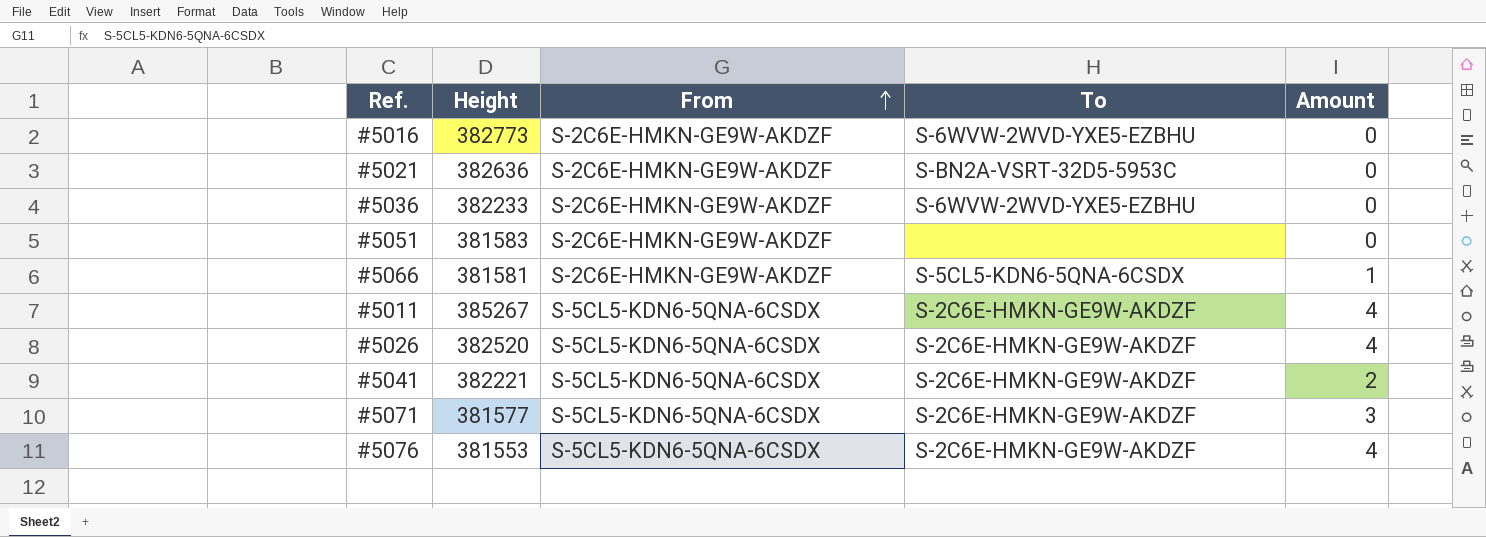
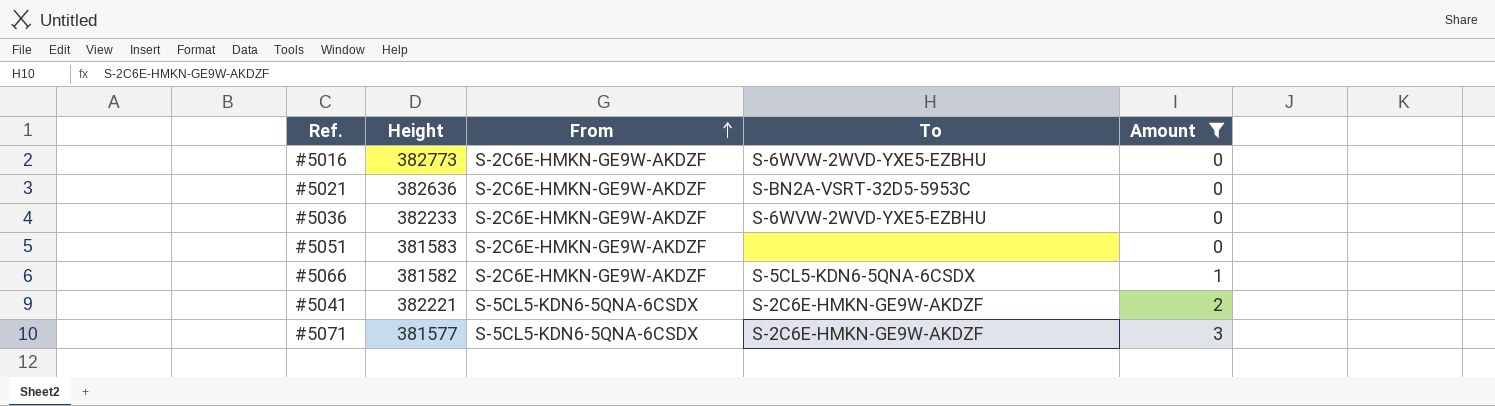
filter: none -> Amount != 4
#5066 | Height: 381581 -> 381582

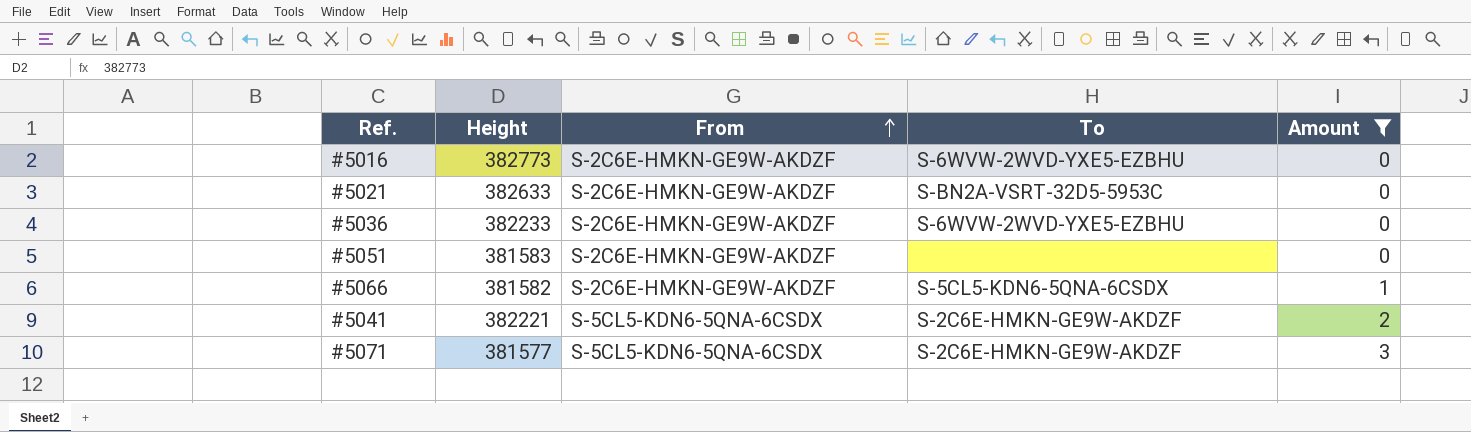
#5021 | Height: 382636 -> 382633

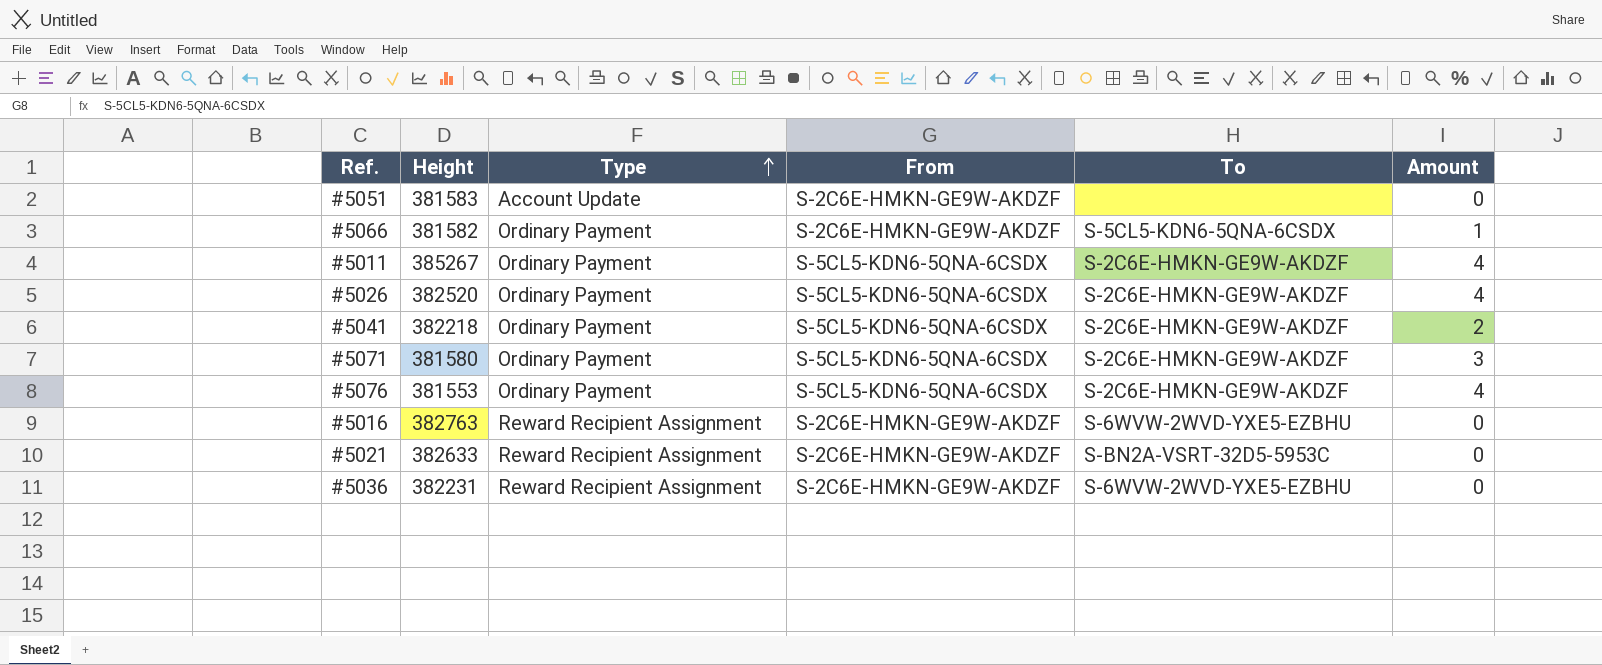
filter: Amount != 4 -> none
row order: From ascending -> Type ascending
column Type | position: none -> 3
#5041 | Height: 382221 -> 382218
#5071 | Height: 381577 -> 381580
#5016 | Height: 382773 -> 382763
#5036 | Height: 382233 -> 382231

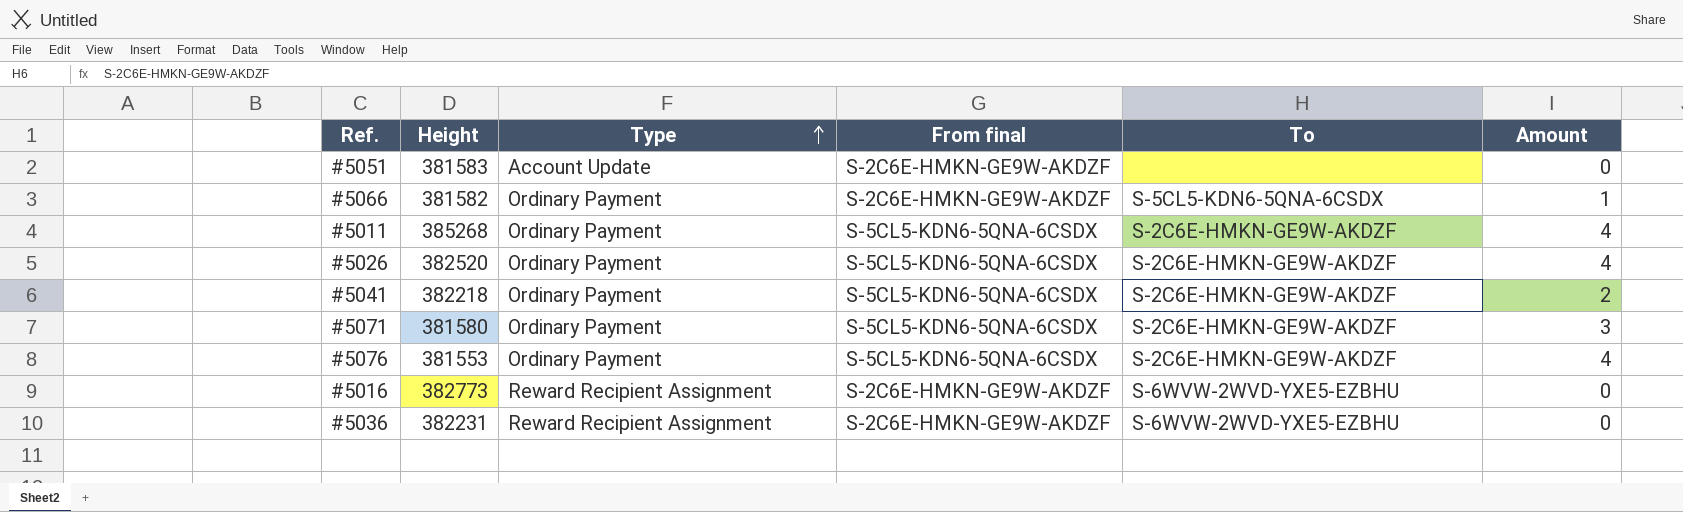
column name: From -> From final
row #5021: 382633 | Reward Recipient Assignment | S-2C6E-HMKN-GE9W-AKDZF | S-BN2A-VSRT-32D5-5953C | 0 -> none
#5011 | Height: 385267 -> 385268
#5016 | Height: 382763 -> 382773

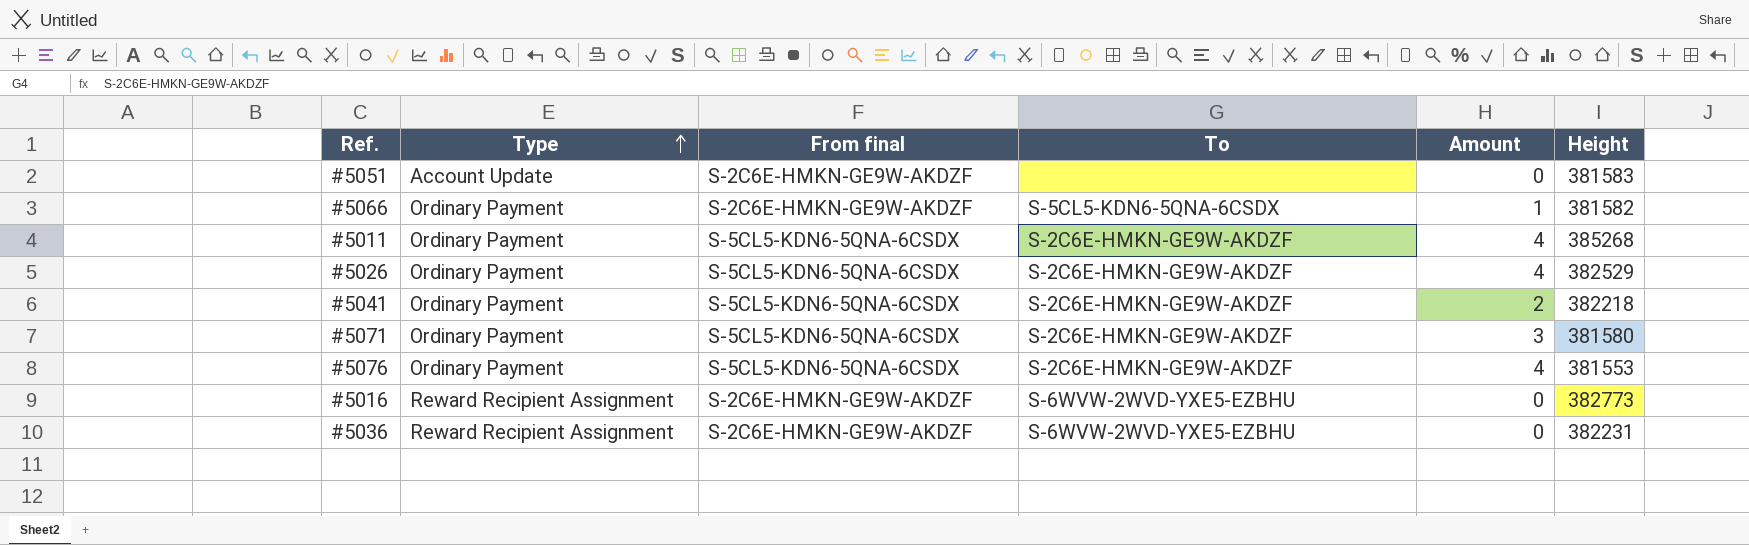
column Height | position: 2 -> 6
#5026 | Height: 382520 -> 382529

